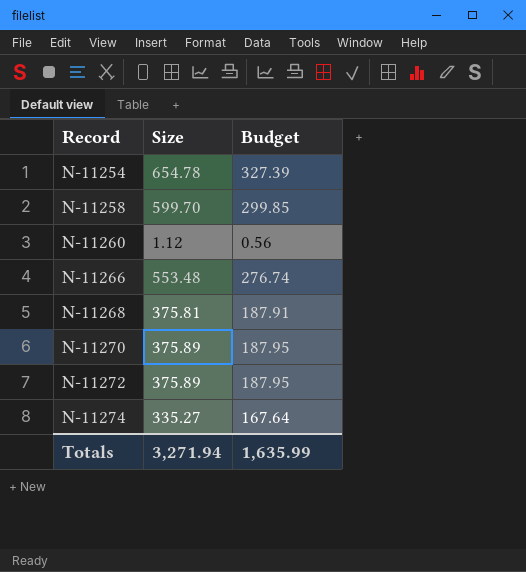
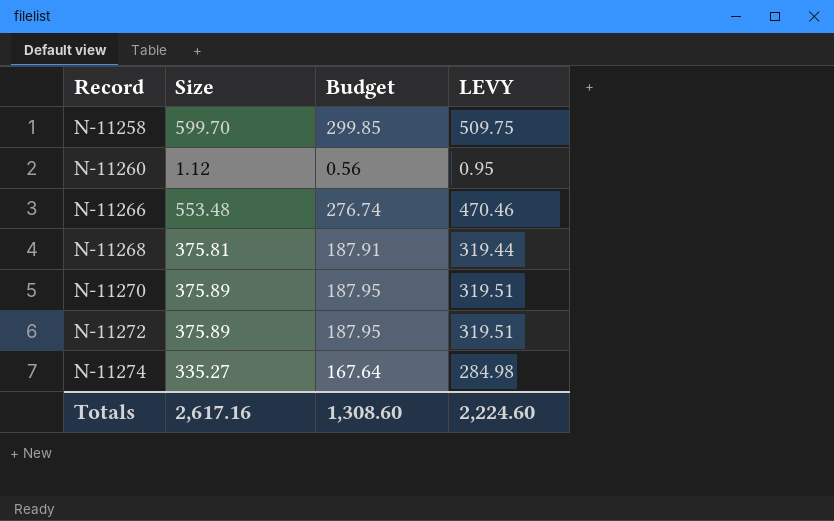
column LEVY | formula: none -> [Size] * 0.85
row N-11254: 654.78 | 327.39 -> none
Totals | Size: 3,271.94 -> 2,617.16
Totals | Budget: 1,635.99 -> 1,308.60

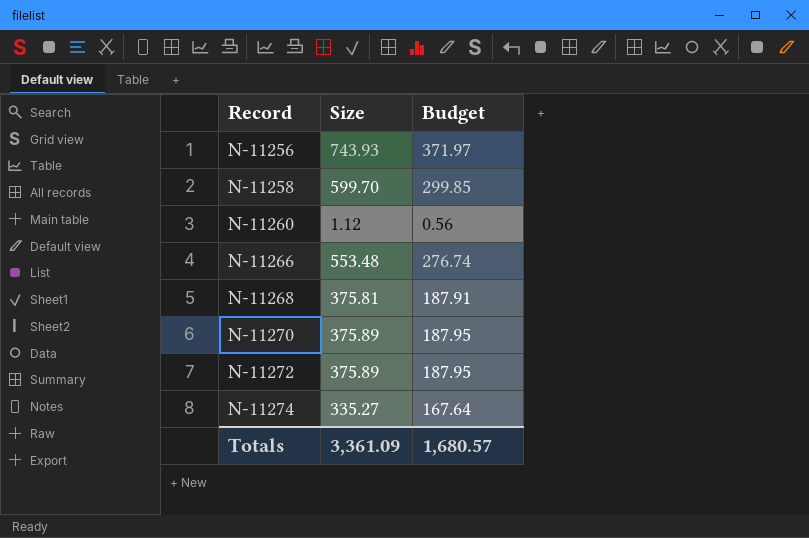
column LEVY | formula: [Size] * 0.85 -> none
row N-11256: none -> 743.93 | 371.97
Totals | Size: 2,617.16 -> 3,361.09
Totals | Budget: 1,308.60 -> 1,680.57

